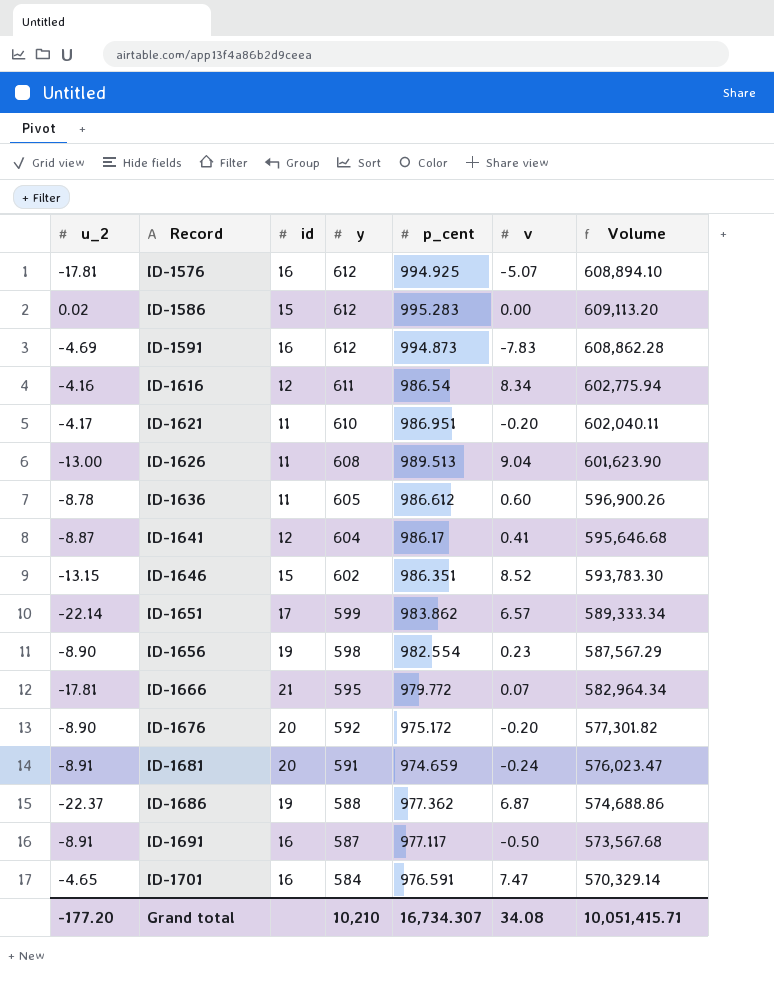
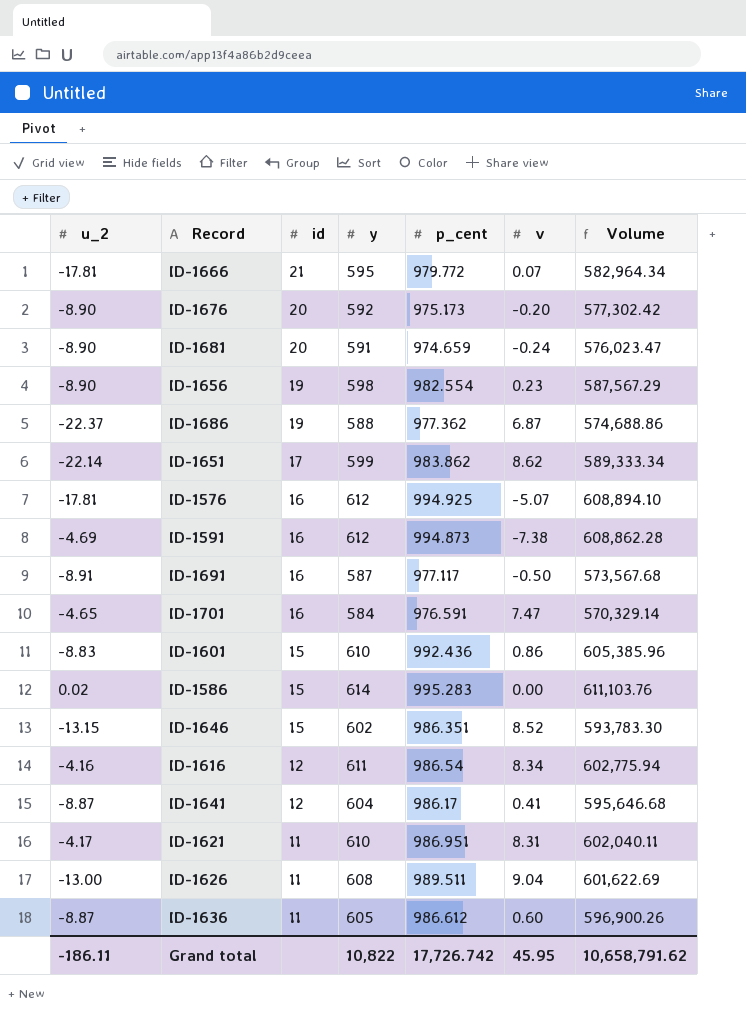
row order: Record ascending -> id descending
ID-1676 | p_cent: 975.172 -> 975.173
ID-1676 | Volume: 577,301.82 -> 577,302.42
ID-1681 | u_2: -8.91 -> -8.90
ID-1651 | v: 6.57 -> 8.62
ID-1591 | v: -7.83 -> -7.38
row ID-1601: none -> -8.83 | 15 | 610 | 992.436 | 0.86 | 605,385.96
ID-1586 | y: 612 -> 614
ID-1586 | Volume: 609,113.20 -> 611,103.76
ID-1621 | v: -0.20 -> 8.31
ID-1626 | p_cent: 989.513 -> 989.511
ID-1626 | Volume: 601,623.90 -> 601,622.69
ID-1636 | u_2: -8.78 -> -8.87
Grand total | u_2: -177.20 -> -186.11
Grand total | y: 10,210 -> 10,822
Grand total | p_cent: 16,734.307 -> 17,726.742
Grand total | v: 34.08 -> 45.95
Grand total | Volume: 10,051,415.71 -> 10,658,791.62

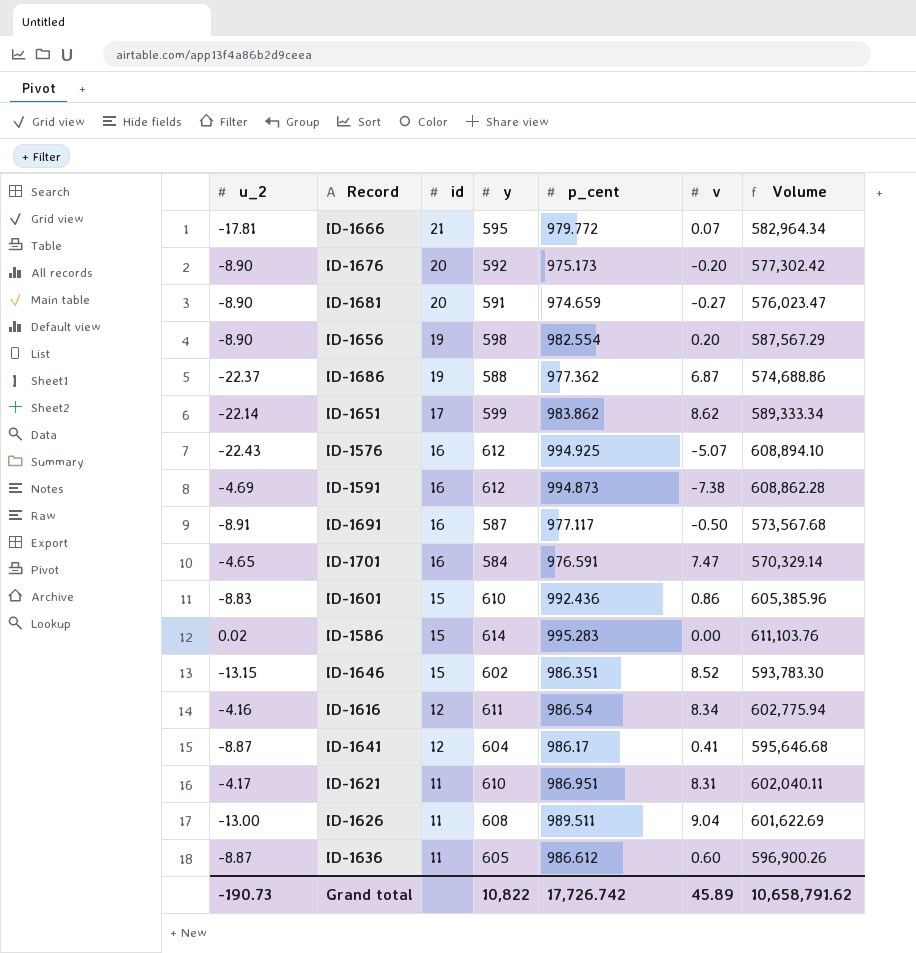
ID-1681 | v: -0.24 -> -0.27
ID-1656 | v: 0.23 -> 0.20
ID-1576 | u_2: -17.81 -> -22.43
Grand total | u_2: -186.11 -> -190.73
Grand total | v: 45.95 -> 45.89

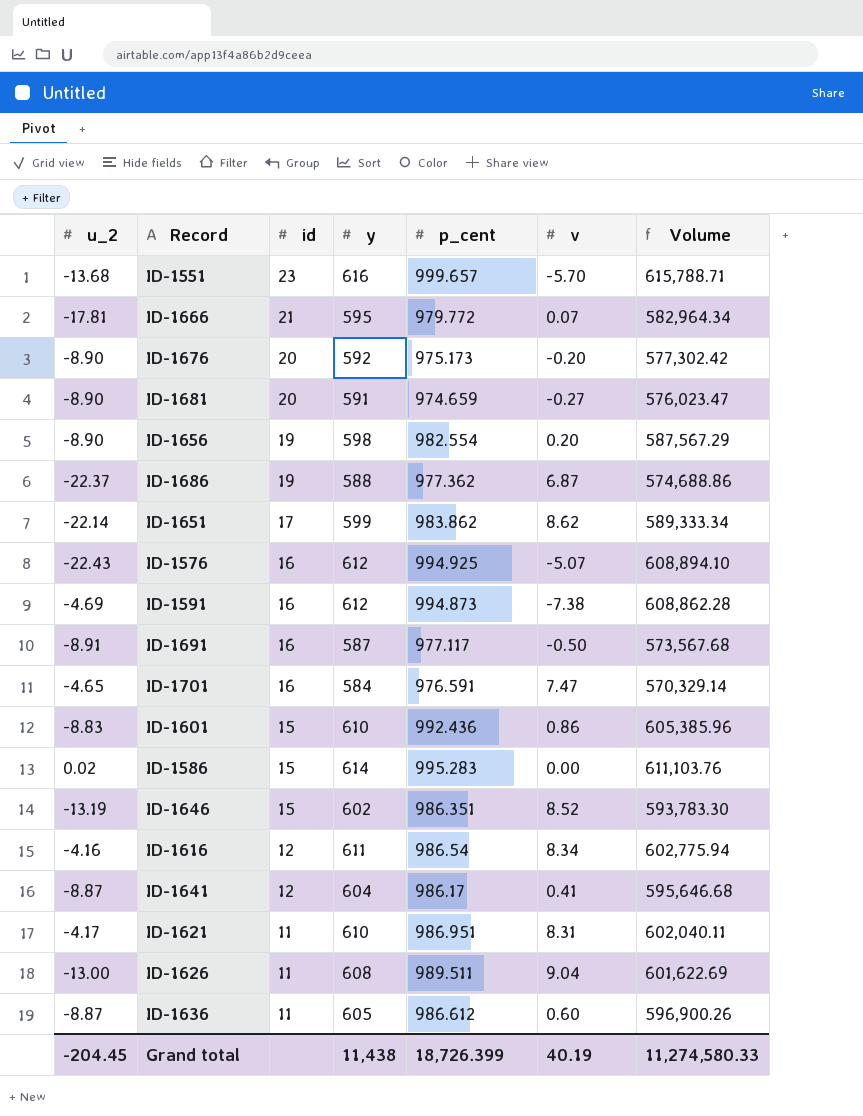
row ID-1551: none -> -13.68 | 23 | 616 | 999.657 | -5.70 | 615,788.71
ID-1646 | u_2: -13.15 -> -13.19
Grand total | u_2: -190.73 -> -204.45
Grand total | y: 10,822 -> 11,438
Grand total | p_cent: 17,726.742 -> 18,726.399
Grand total | v: 45.89 -> 40.19
Grand total | Volume: 10,658,791.62 -> 11,274,580.33

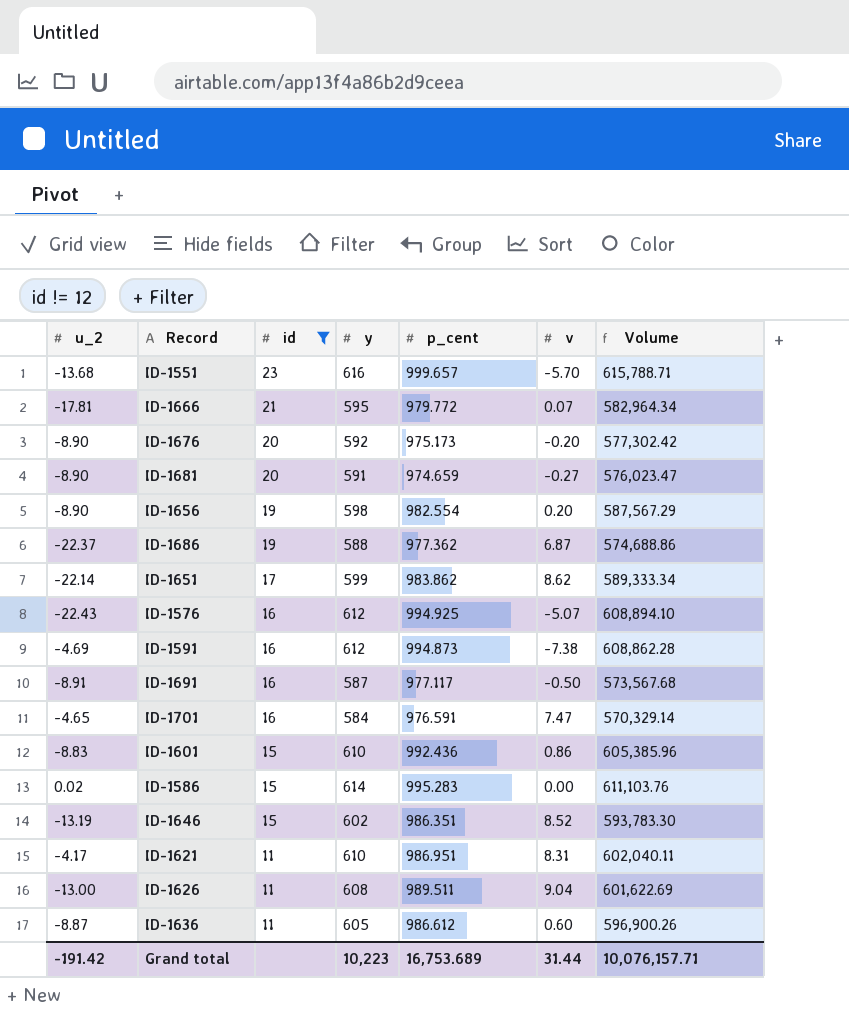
filter: none -> id != 12
Grand total | u_2: -204.45 -> -191.42
Grand total | y: 11,438 -> 10,223
Grand total | p_cent: 18,726.399 -> 16,753.689
Grand total | v: 40.19 -> 31.44
Grand total | Volume: 11,274,580.33 -> 10,076,157.71

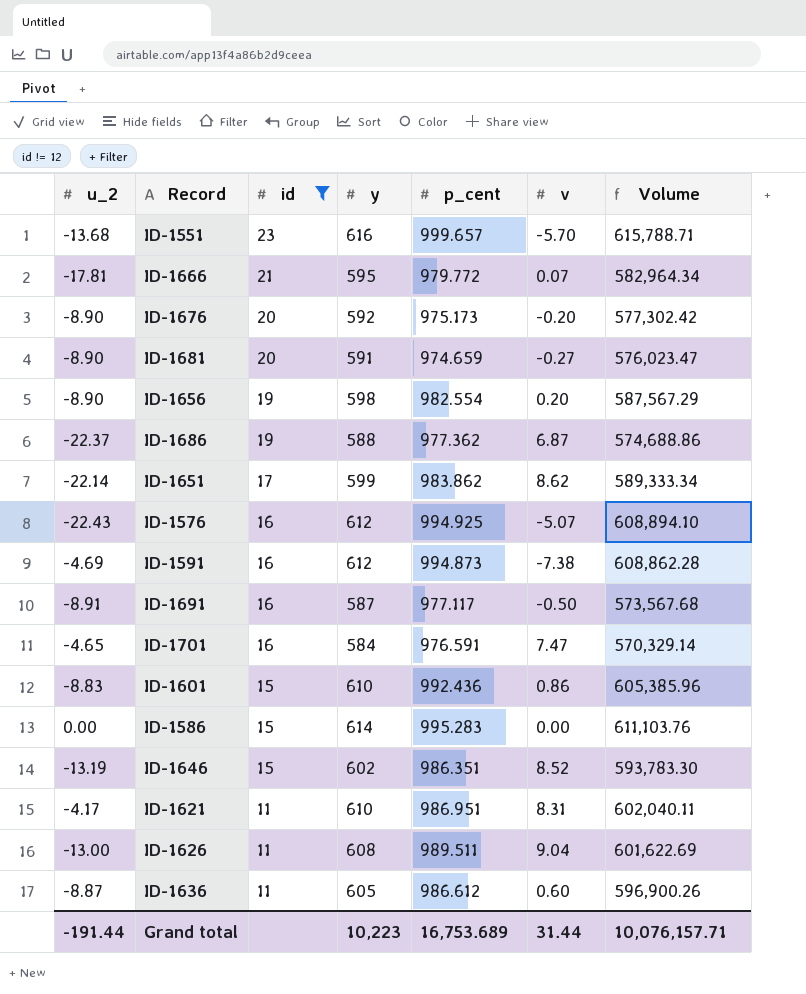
ID-1586 | u_2: 0.02 -> 0.00
Grand total | u_2: -191.42 -> -191.44

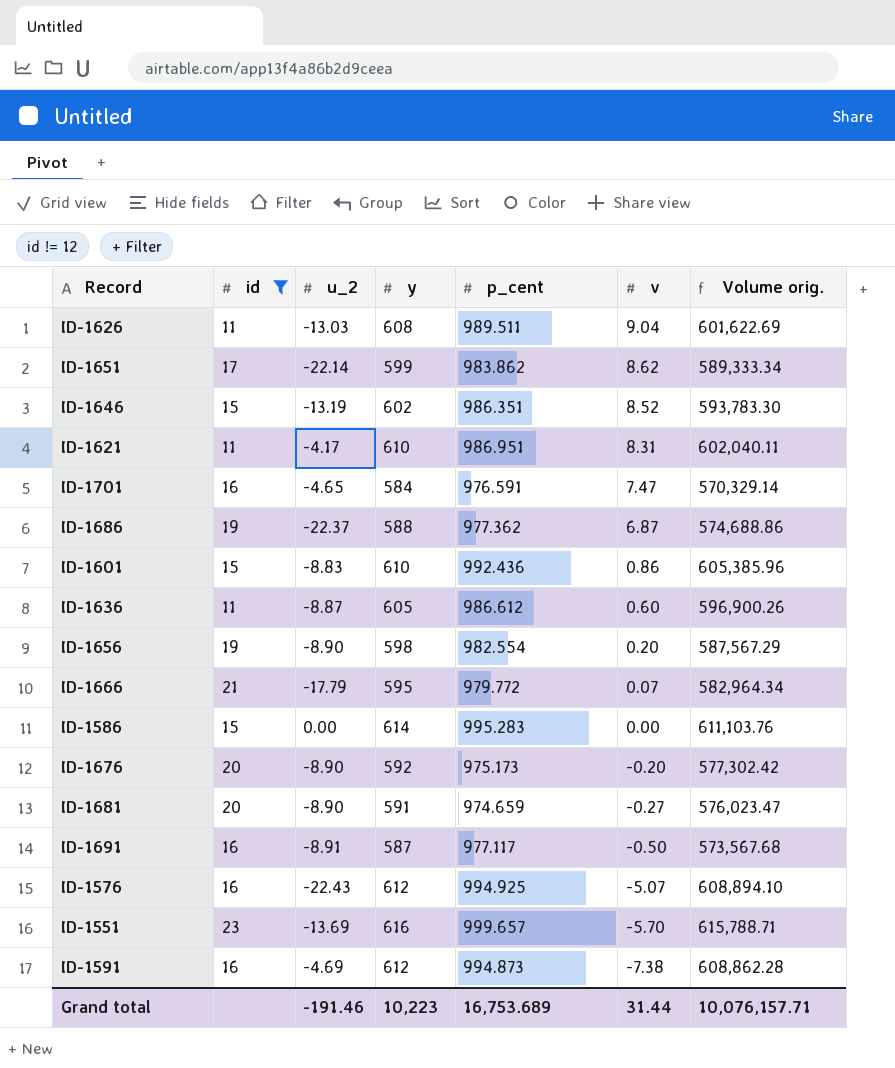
row order: id descending -> v descending
column u_2 | position: 1 -> 3
column name: Volume -> Volume orig.
ID-1626 | u_2: -13.00 -> -13.03
ID-1666 | u_2: -17.81 -> -17.79
ID-1551 | u_2: -13.68 -> -13.69
Grand total | u_2: -191.44 -> -191.46

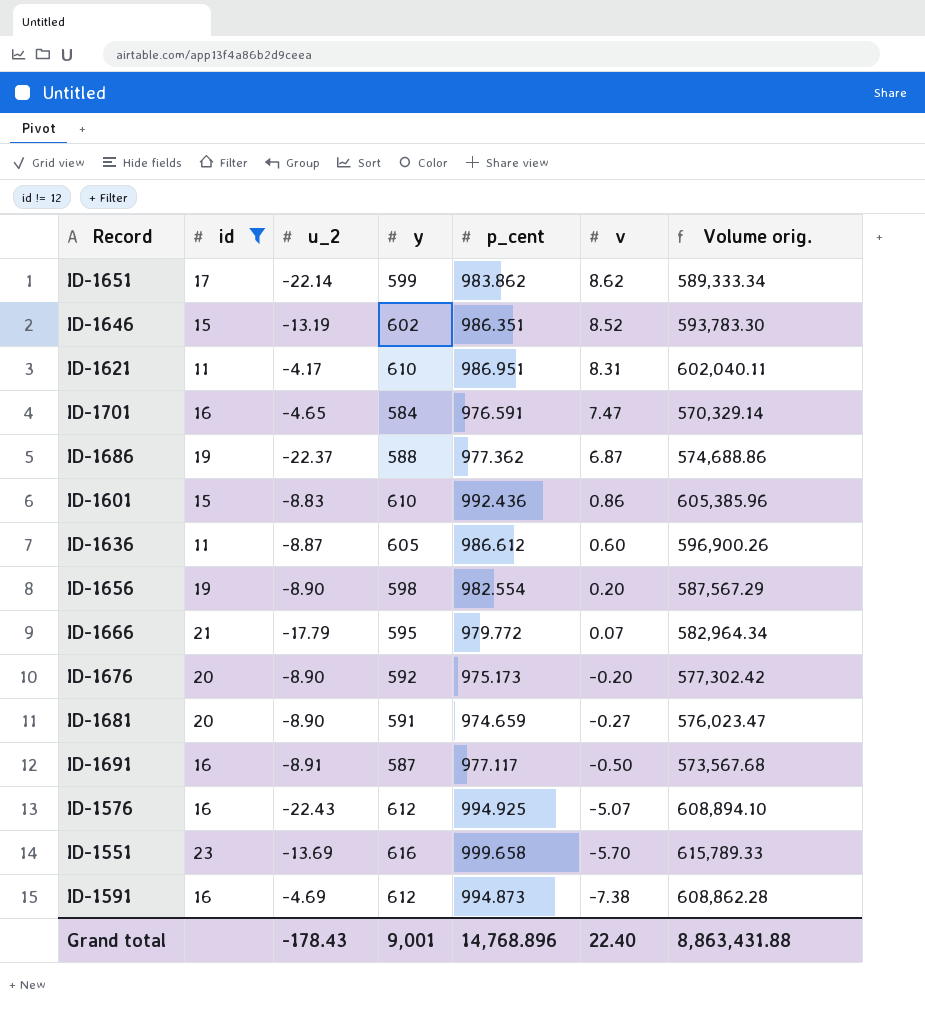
row ID-1626: 11 | -13.03 | 608 | 989.511 | 9.04 | 601,622.69 -> none
row ID-1586: 15 | 0.00 | 614 | 995.283 | 0.00 | 611,103.76 -> none
ID-1551 | p_cent: 999.657 -> 999.658
ID-1551 | Volume orig.: 615,788.71 -> 615,789.33
Grand total | u_2: -191.46 -> -178.43
Grand total | y: 10,223 -> 9,001
Grand total | p_cent: 16,753.689 -> 14,768.896
Grand total | v: 31.44 -> 22.40
Grand total | Volume orig.: 10,076,157.71 -> 8,863,431.88

